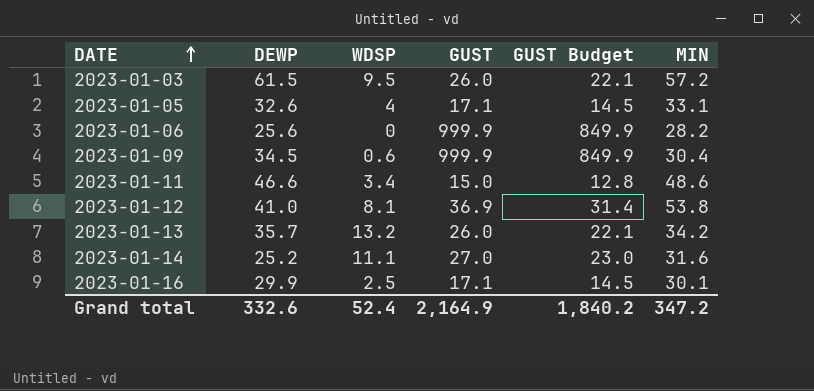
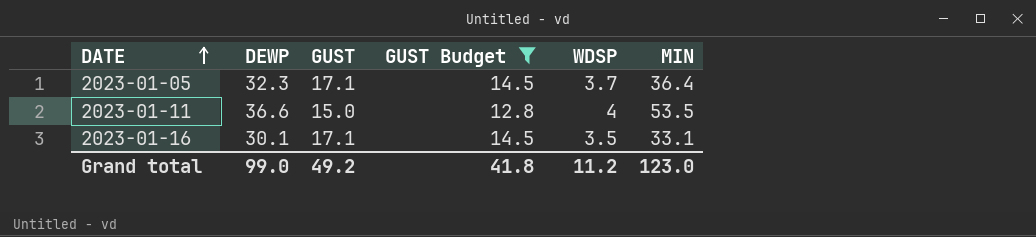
filter: none -> GUST Budget <= 14.5
column WDSP | position: 3 -> 5
2023-01-05 | DEWP: 32.6 -> 32.3
2023-01-05 | WDSP: 4 -> 3.7
2023-01-05 | MIN: 33.1 -> 36.4
2023-01-11 | DEWP: 46.6 -> 36.6
2023-01-11 | WDSP: 3.4 -> 4
2023-01-11 | MIN: 48.6 -> 53.5
2023-01-16 | DEWP: 29.9 -> 30.1
2023-01-16 | WDSP: 2.5 -> 3.5
2023-01-16 | MIN: 30.1 -> 33.1
Grand total | DEWP: 332.6 -> 99.0
Grand total | GUST: 2,164.9 -> 49.2
Grand total | GUST Budget: 1,840.2 -> 41.8
Grand total | WDSP: 52.4 -> 11.2
Grand total | MIN: 347.2 -> 123.0

